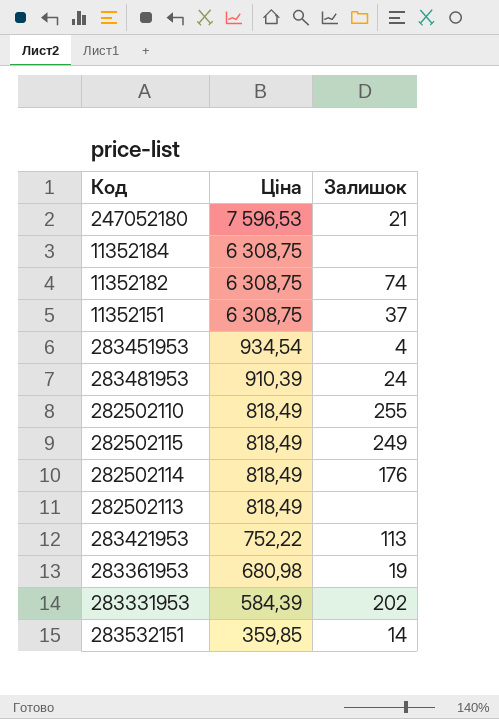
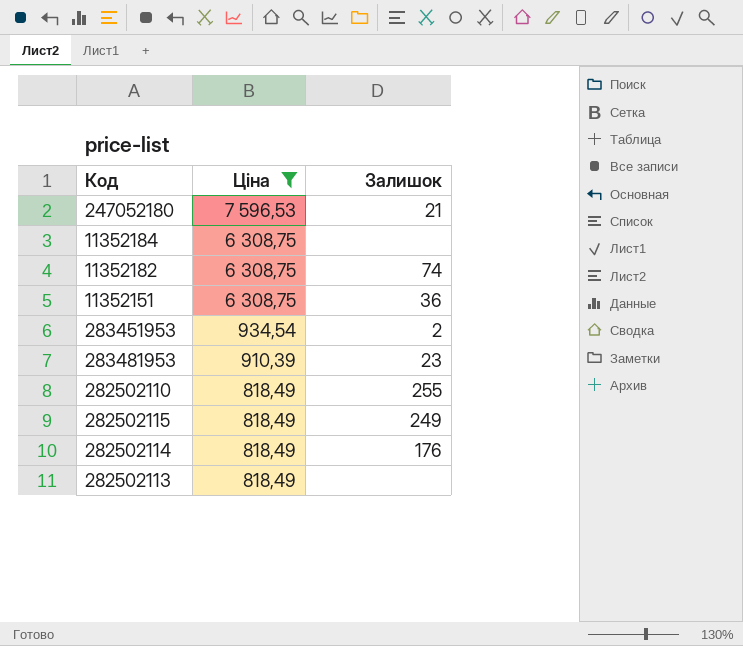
filter: none -> Ціна >= 818,49
11352151 | Залишок: 37 -> 36
283451953 | Залишок: 4 -> 2
283481953 | Залишок: 24 -> 23

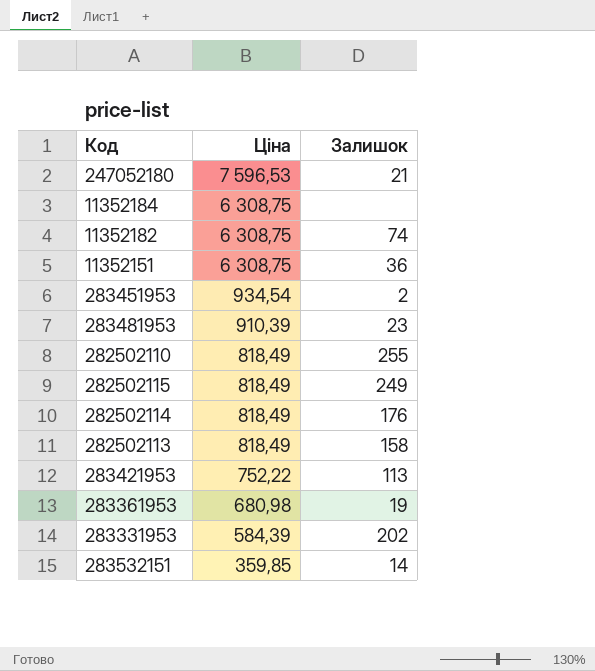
filter: Ціна >= 818,49 -> none
282502113 | Залишок: none -> 158

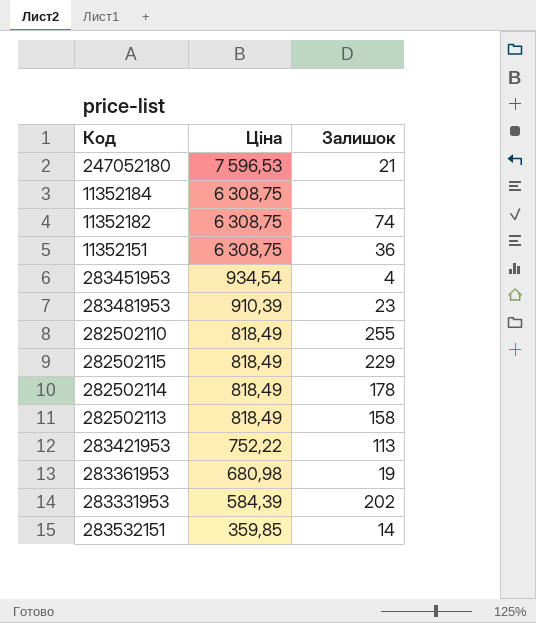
283451953 | Залишок: 2 -> 4
282502115 | Залишок: 249 -> 229
282502114 | Залишок: 176 -> 178

